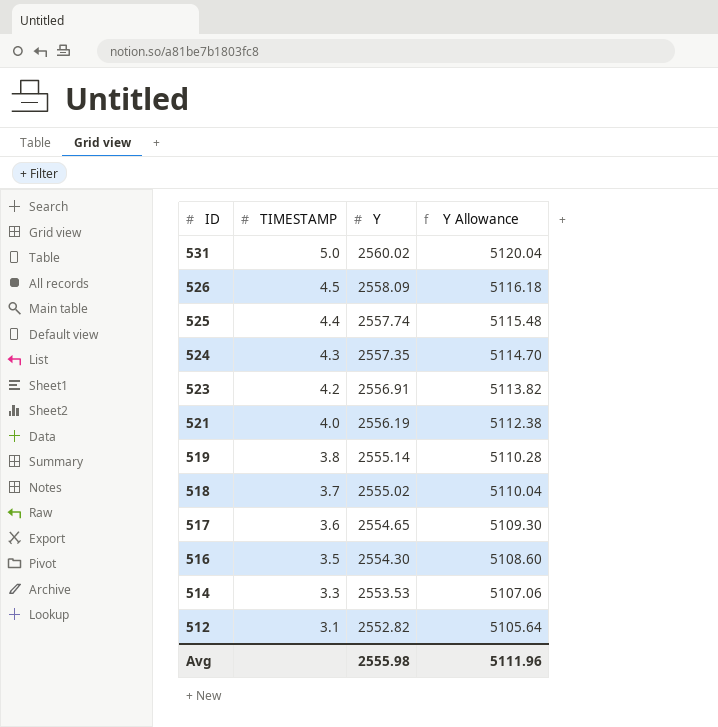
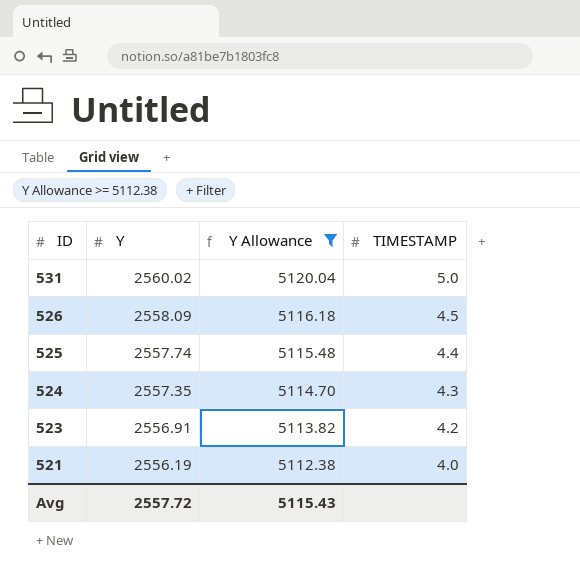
filter: none -> Y Allowance >= 5112.38
column TIMESTAMP | position: 2 -> 4
Avg | Y: 2555.98 -> 2557.72
Avg | Y Allowance: 5111.96 -> 5115.43

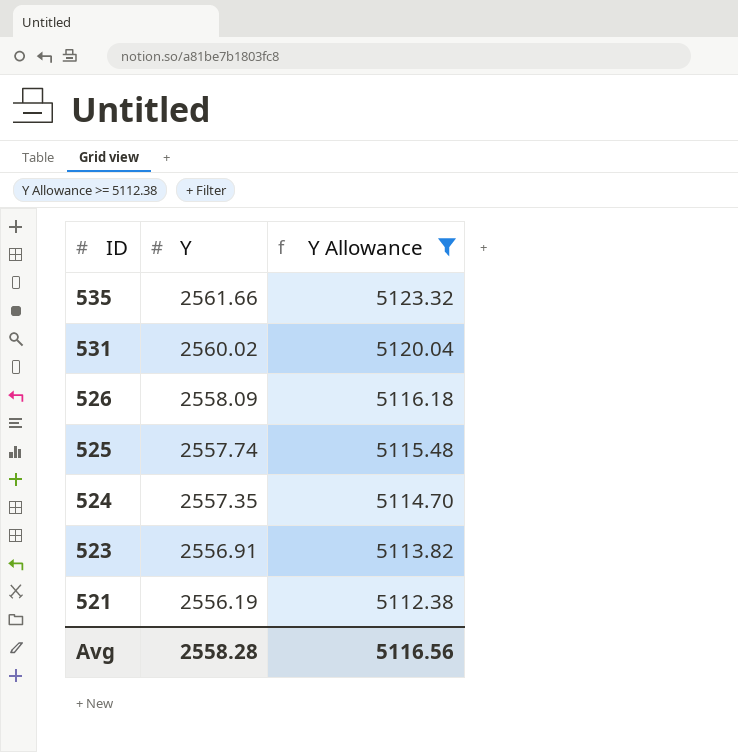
column TIMESTAMP | position: 4 -> none
row 535: none -> 2561.66 | 5123.32
Avg | Y: 2557.72 -> 2558.28
Avg | Y Allowance: 5115.43 -> 5116.56

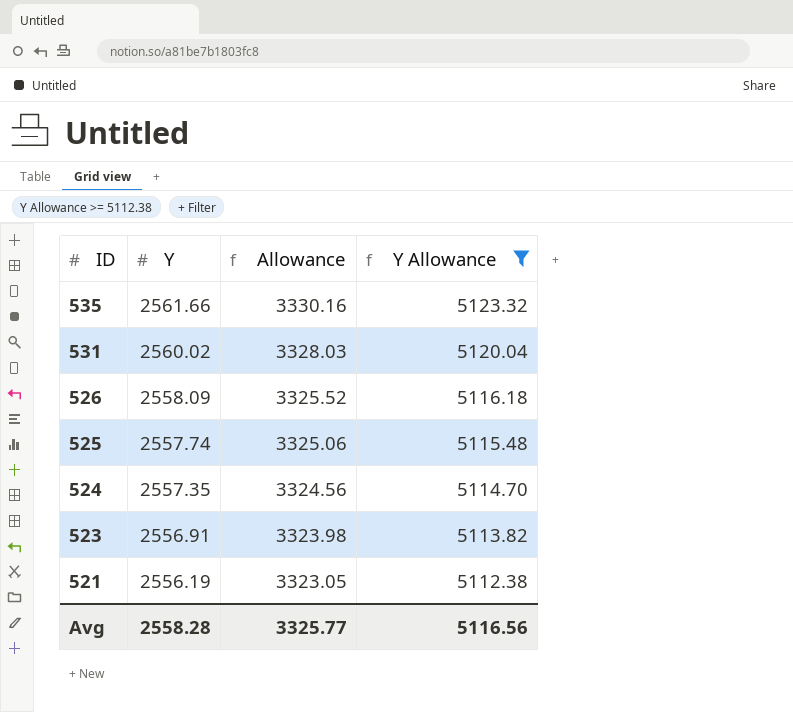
column Allowance | formula: none -> [Y] * 1.3

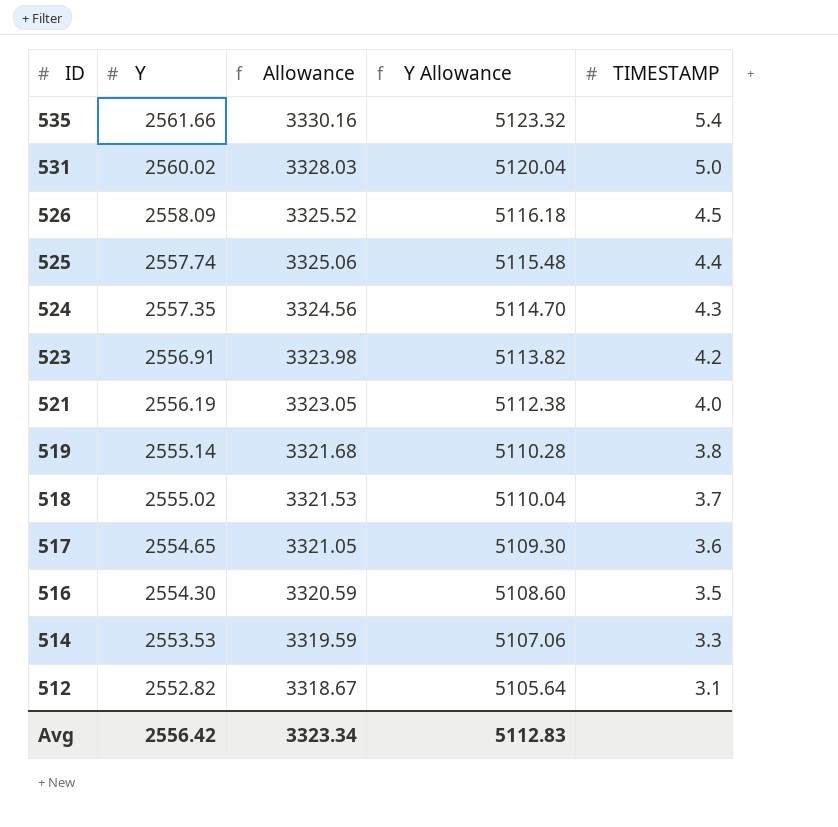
filter: Y Allowance >= 5112.38 -> none
column TIMESTAMP | position: none -> 5
Avg | Y: 2558.28 -> 2556.42
Avg | Allowance: 3325.77 -> 3323.34
Avg | Y Allowance: 5116.56 -> 5112.83

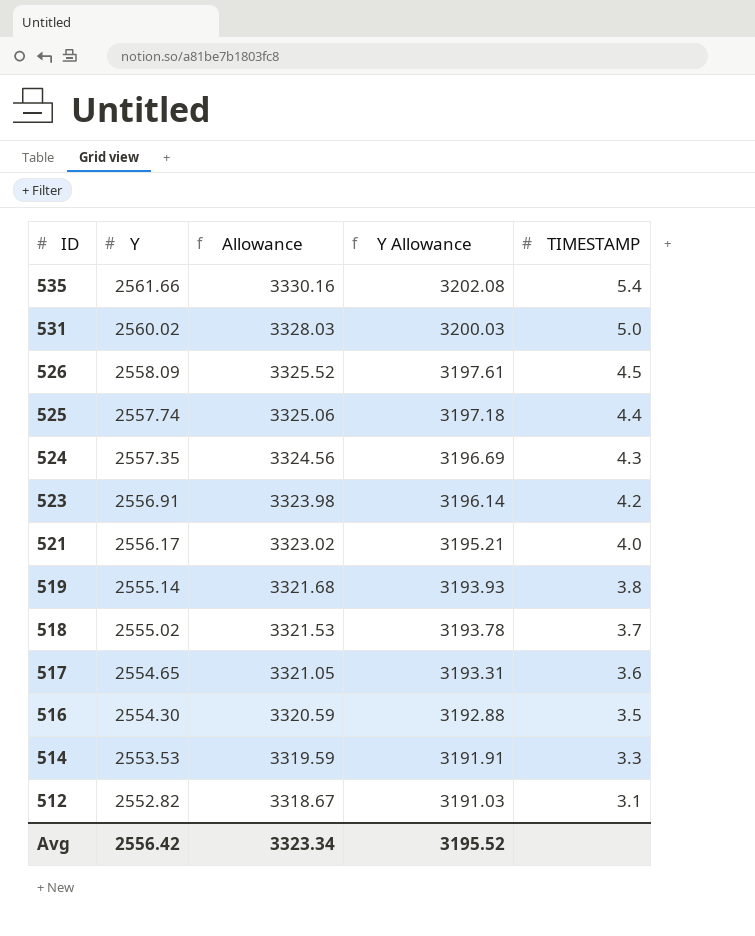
column Y Allowance | formula: [Y] * 2 -> [Y] * 1.25
521 | Y: 2556.19 -> 2556.17
521 | Allowance: 3323.05 -> 3323.02
Avg | Y Allowance: 5112.83 -> 3195.52

